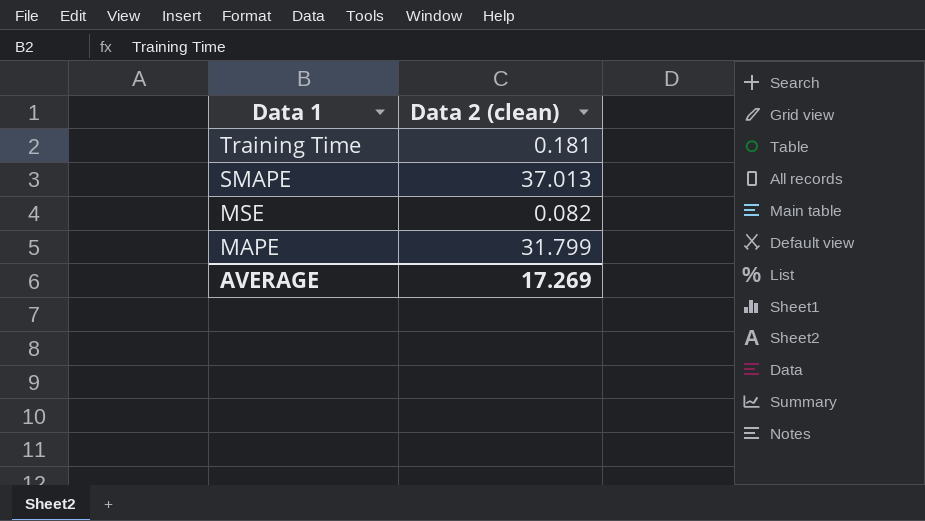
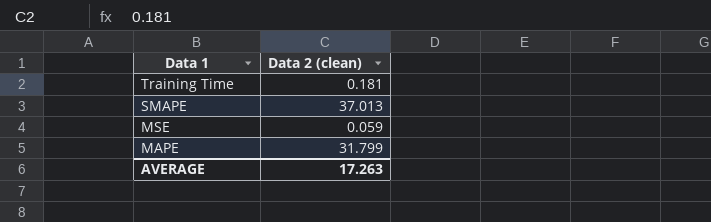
MSE | Data 2 (clean): 0.082 -> 0.059
AVERAGE | Data 2 (clean): 17.269 -> 17.263

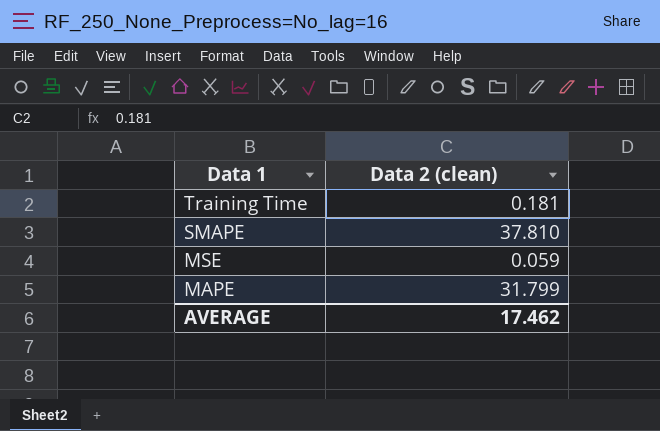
SMAPE | Data 2 (clean): 37.013 -> 37.810
AVERAGE | Data 2 (clean): 17.263 -> 17.462

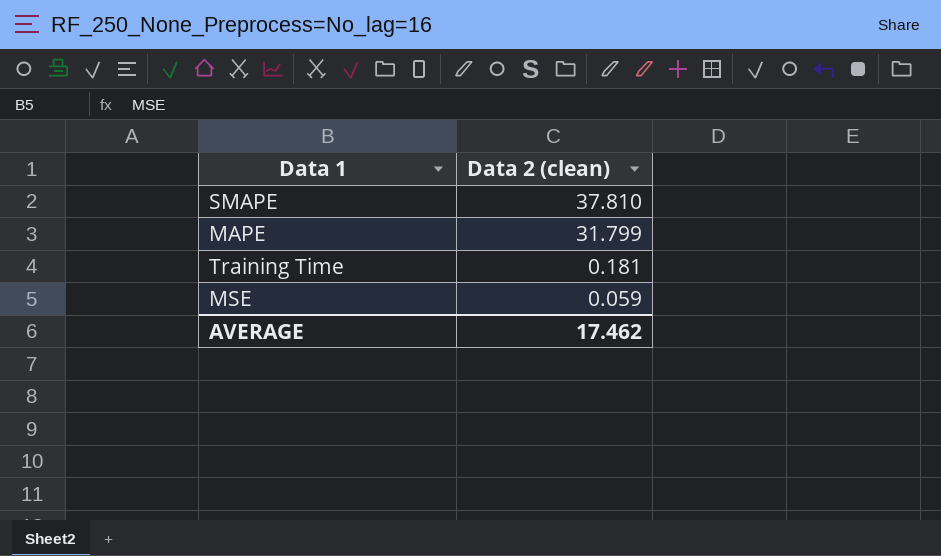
row order: Data 1 descending -> Data 2 (clean) descending

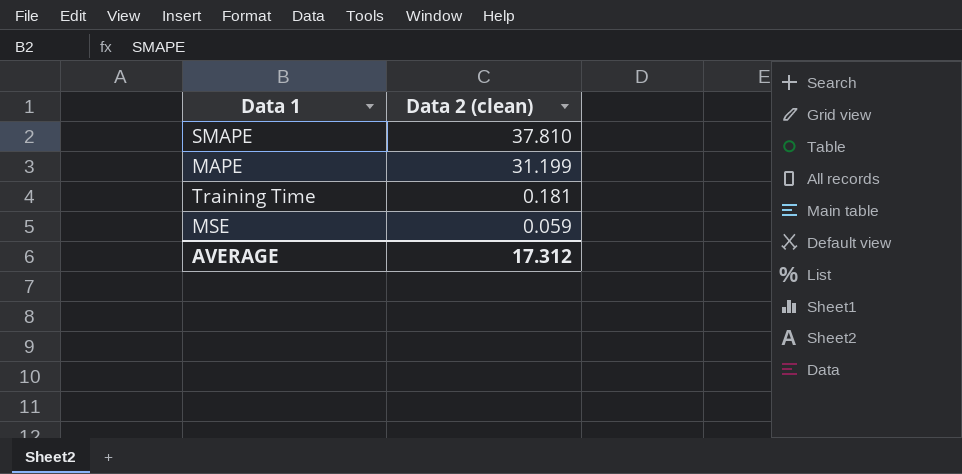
MAPE | Data 2 (clean): 31.799 -> 31.199
AVERAGE | Data 2 (clean): 17.462 -> 17.312

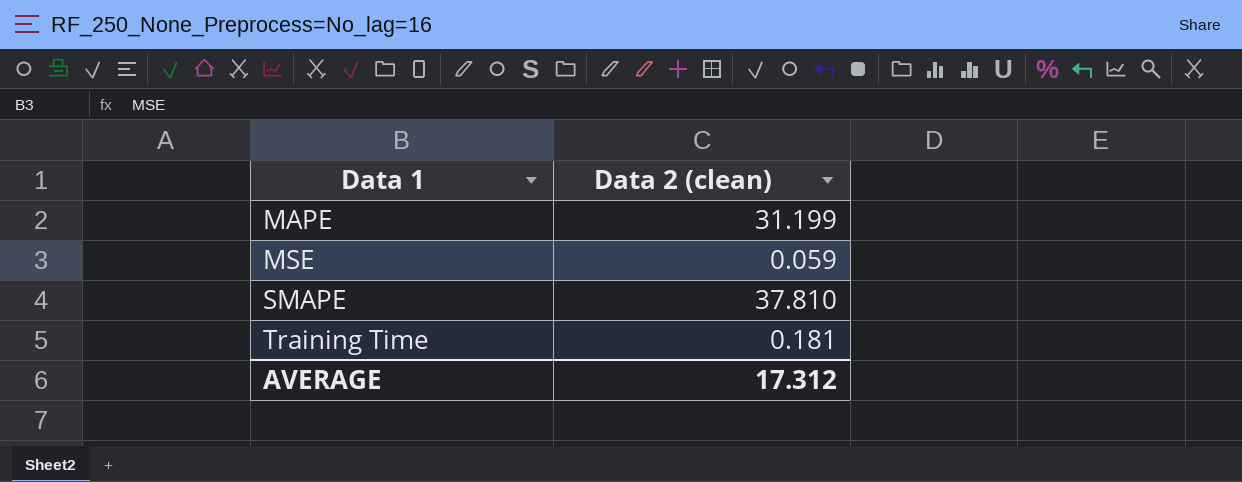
row order: Data 2 (clean) descending -> Data 1 ascending

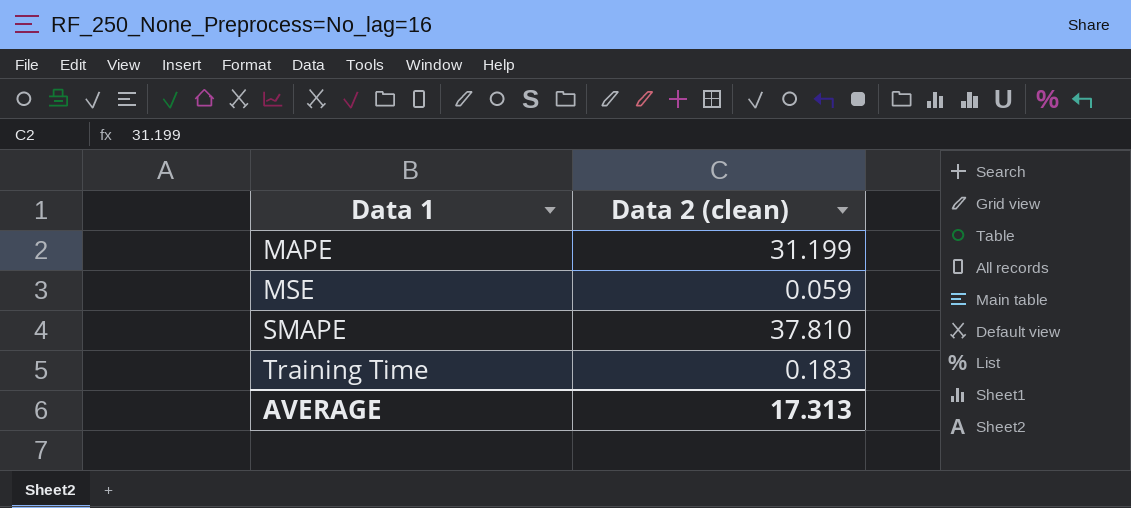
Training Time | Data 2 (clean): 0.181 -> 0.183
AVERAGE | Data 2 (clean): 17.312 -> 17.313

